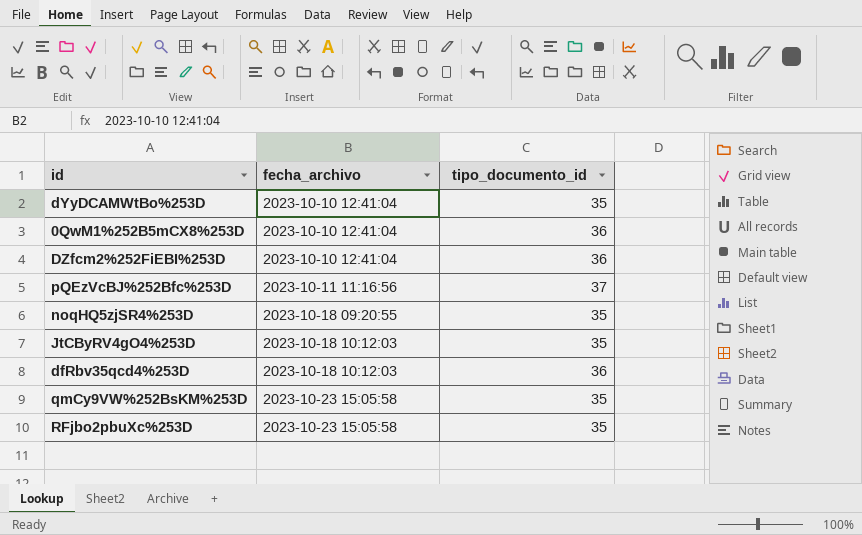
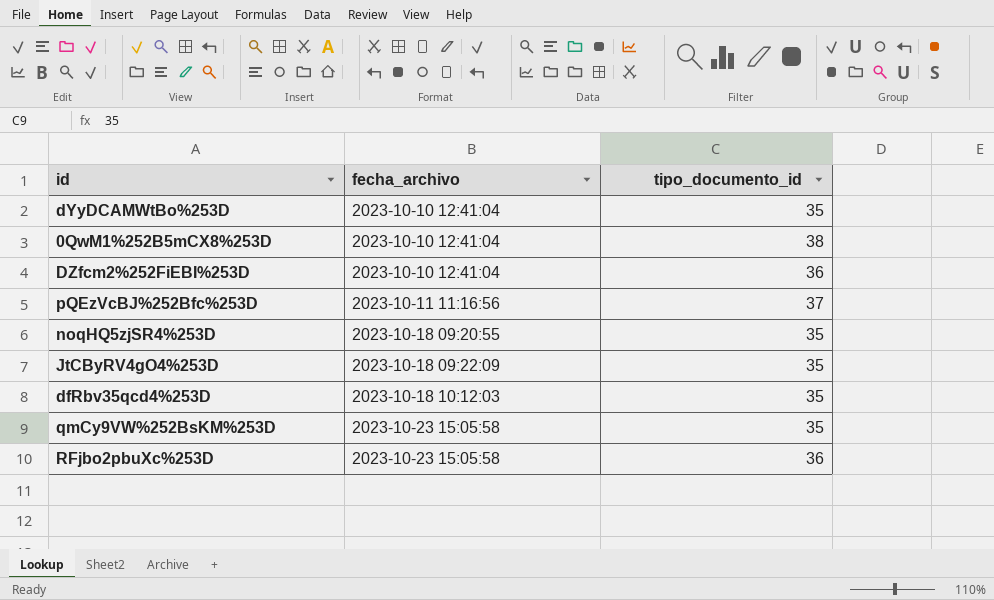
0QwM1%252B5mCX8%253D | tipo_documento_id: 36 -> 38
JtCByRV4gO4%253D | fecha_archivo: 2023-10-18 10:12:03 -> 2023-10-18 09:22:09
dfRbv35qcd4%253D | tipo_documento_id: 36 -> 35
RFjbo2pbuXc%253D | tipo_documento_id: 35 -> 36

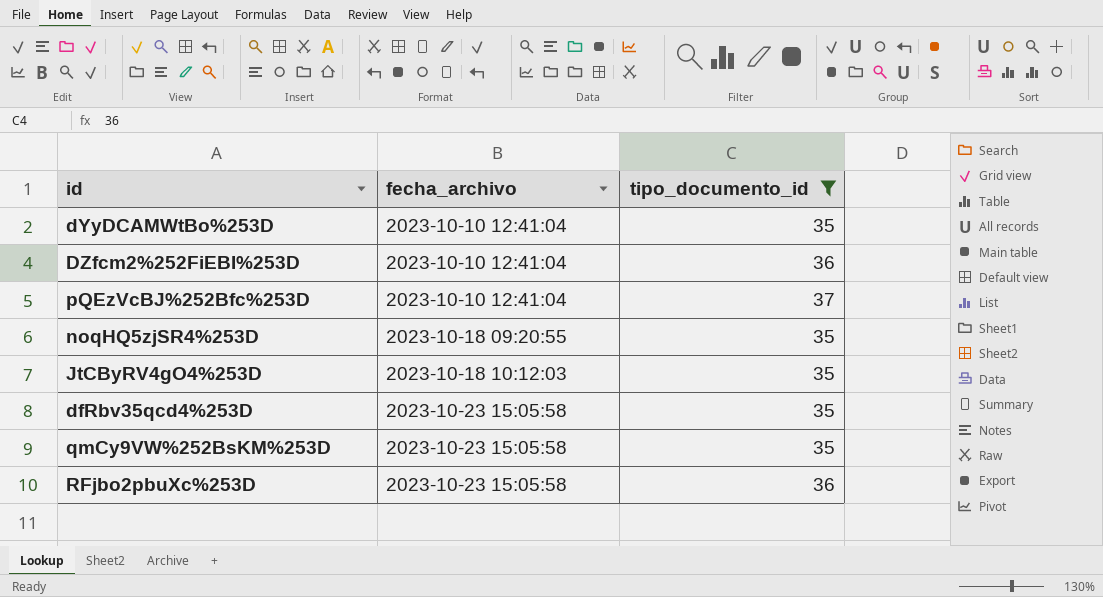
filter: none -> tipo_documento_id != 38
pQEzVcBJ%252Bfc%253D | fecha_archivo: 2023-10-11 11:16:56 -> 2023-10-10 12:41:04
JtCByRV4gO4%253D | fecha_archivo: 2023-10-18 09:22:09 -> 2023-10-18 10:12:03
dfRbv35qcd4%253D | fecha_archivo: 2023-10-18 10:12:03 -> 2023-10-23 15:05:58

